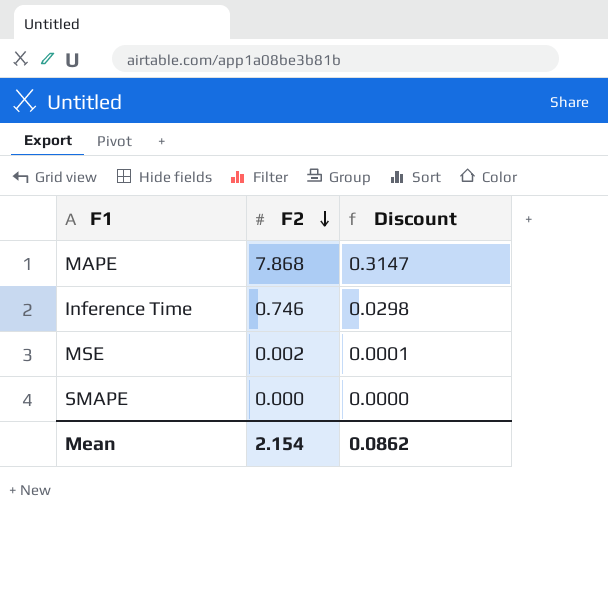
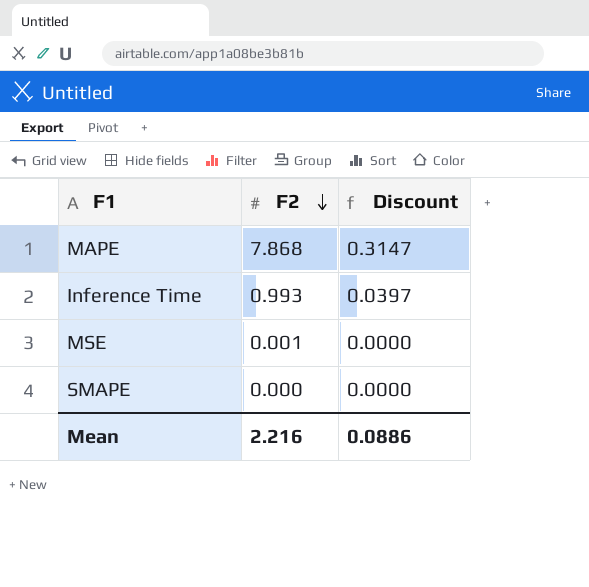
Inference Time | F2: 0.746 -> 0.993
Inference Time | Discount: 0.0298 -> 0.0397
MSE | F2: 0.002 -> 0.001
MSE | Discount: 0.0001 -> 0.0000
Mean | F2: 2.154 -> 2.216
Mean | Discount: 0.0862 -> 0.0886

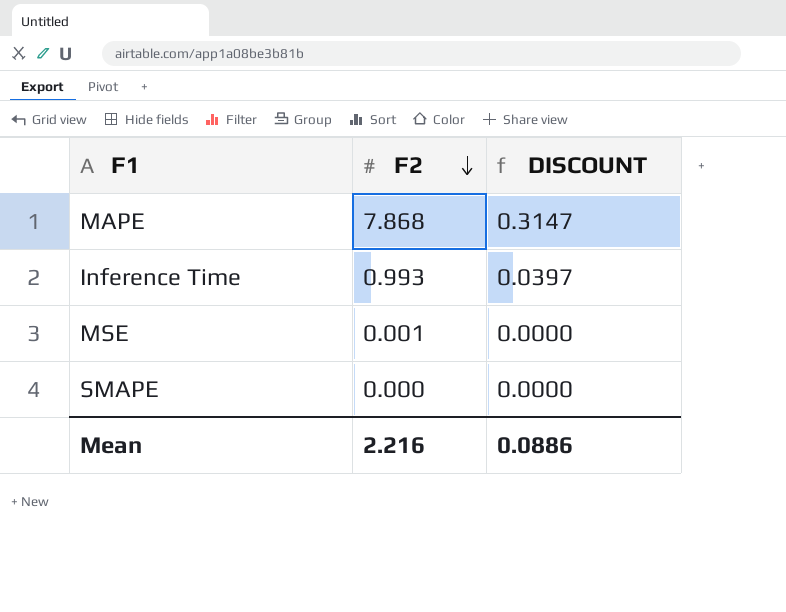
column name: Discount -> DISCOUNT

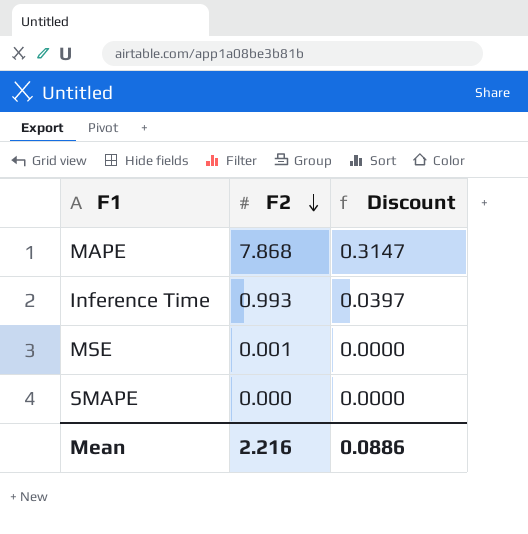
column name: DISCOUNT -> Discount

